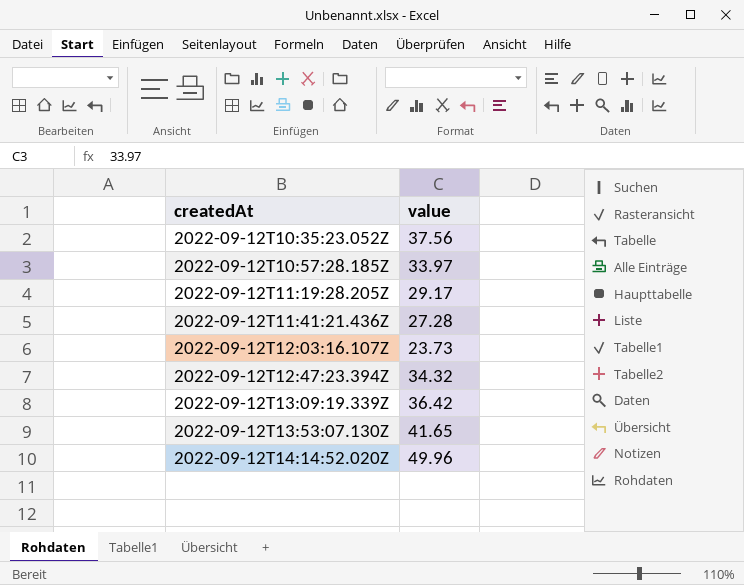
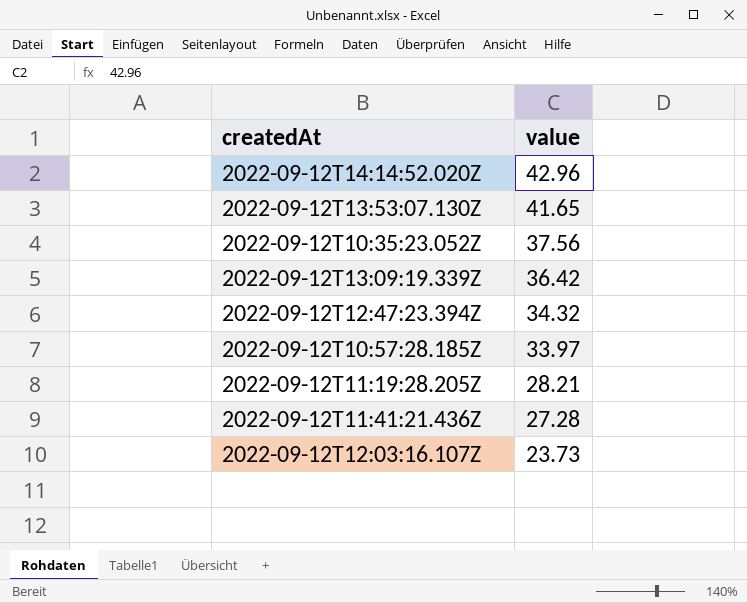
row order: createdAt ascending -> value descending
2022-09-12T14:14:52.020Z | value: 49.96 -> 42.96
2022-09-12T11:19:28.205Z | value: 29.17 -> 28.21

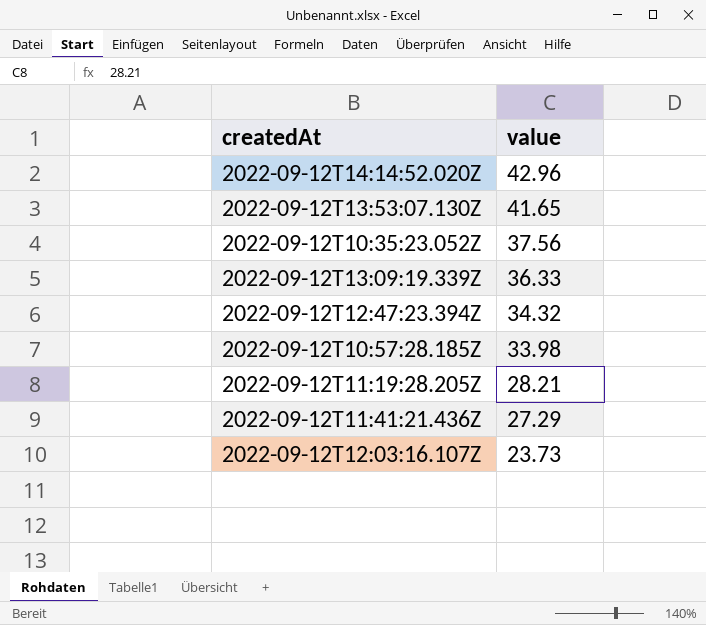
2022-09-12T13:09:19.339Z | value: 36.42 -> 36.33
2022-09-12T10:57:28.185Z | value: 33.97 -> 33.98
2022-09-12T11:41:21.436Z | value: 27.28 -> 27.29

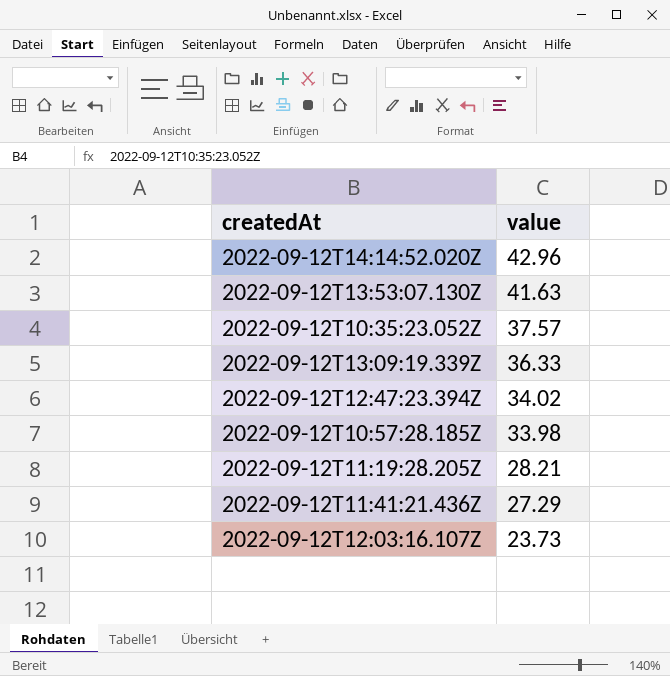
2022-09-12T13:53:07.130Z | value: 41.65 -> 41.63
2022-09-12T10:35:23.052Z | value: 37.56 -> 37.57
2022-09-12T12:47:23.394Z | value: 34.32 -> 34.02

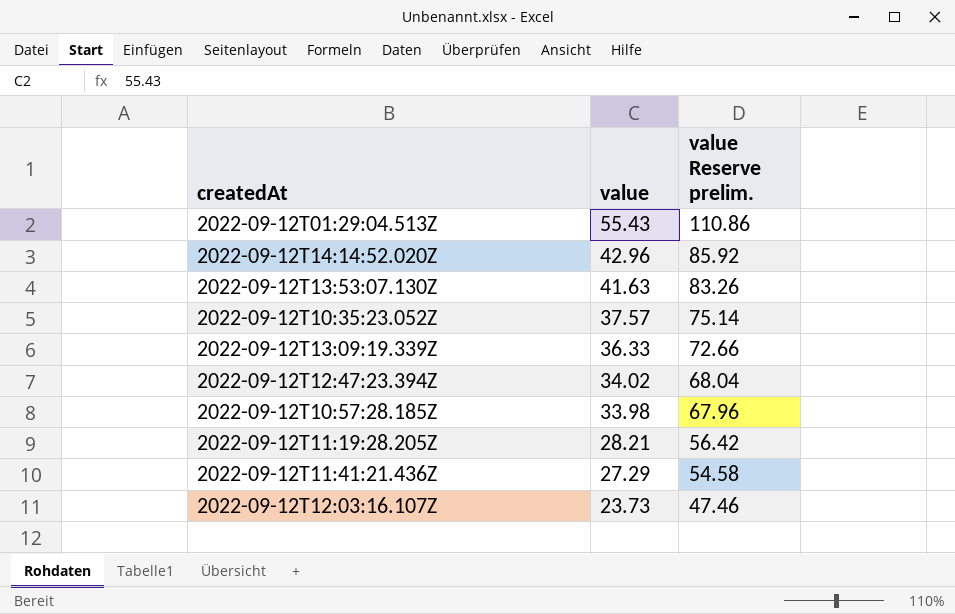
column value Reserve prelim. | formula: none -> [value] * 2
row 2022-09-12T01:29:04.513Z: none -> 55.43 | 110.86

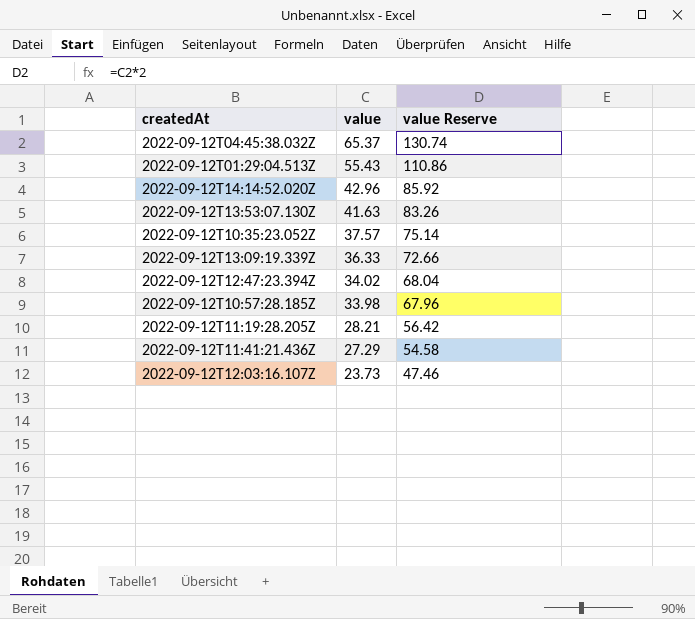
column name: value Reserve prelim. -> value Reserve
row 2022-09-12T04:45:38.032Z: none -> 65.37 | 130.74

